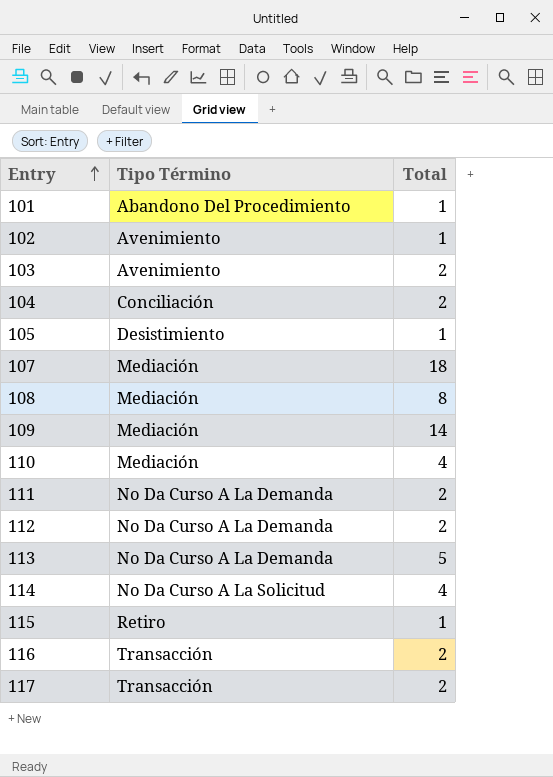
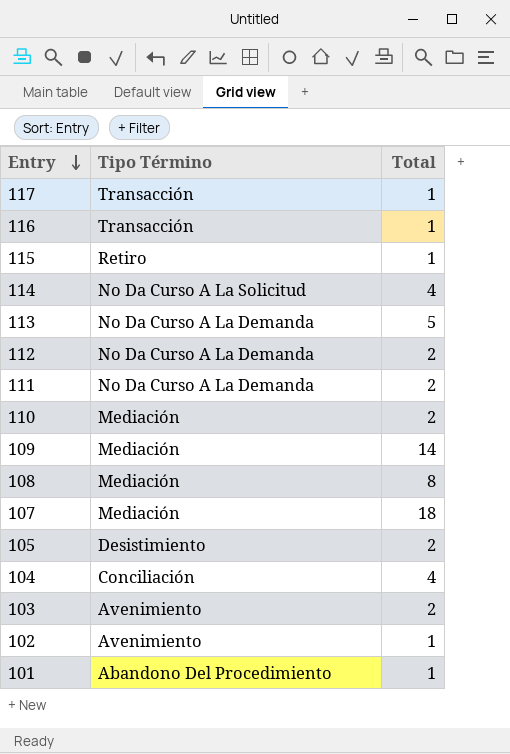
row order: Entry ascending -> Entry descending
117 | Total: 2 -> 1
116 | Total: 2 -> 1
110 | Total: 4 -> 2
105 | Total: 1 -> 2
104 | Total: 2 -> 4

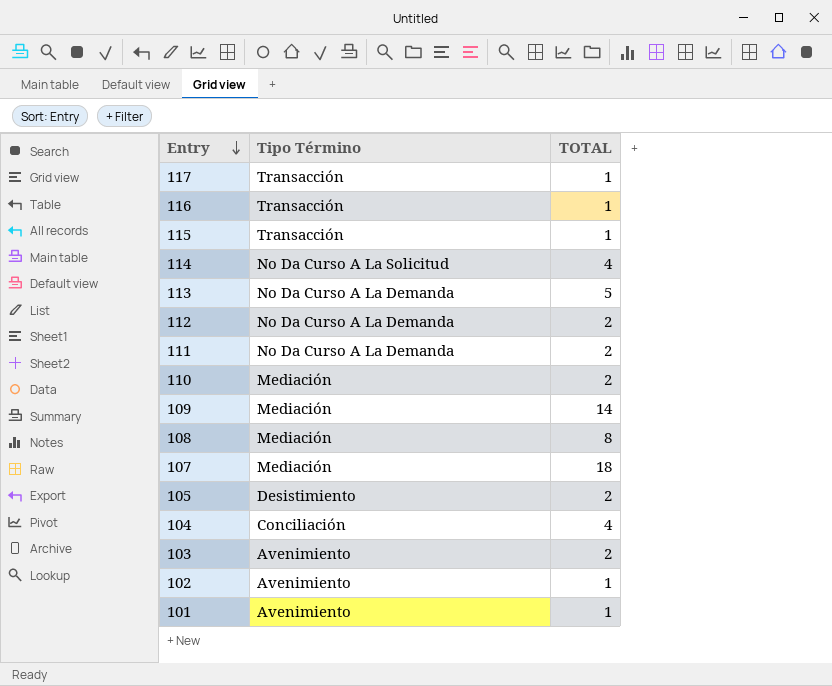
column name: Total -> TOTAL
115 | Tipo Término: Retiro -> Transacción
101 | Tipo Término: Abandono Del Procedimiento -> Avenimiento

